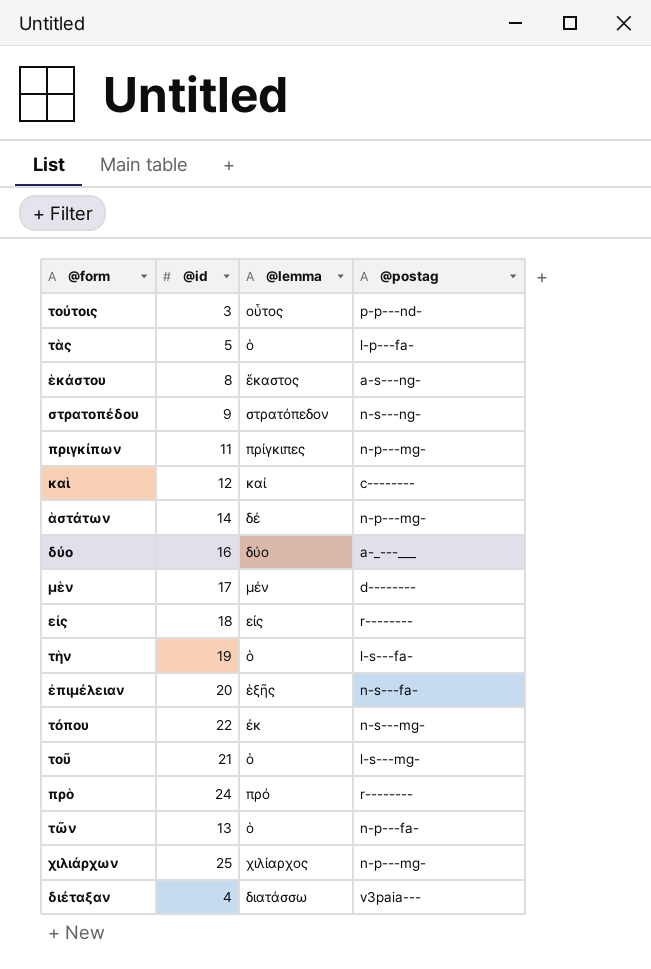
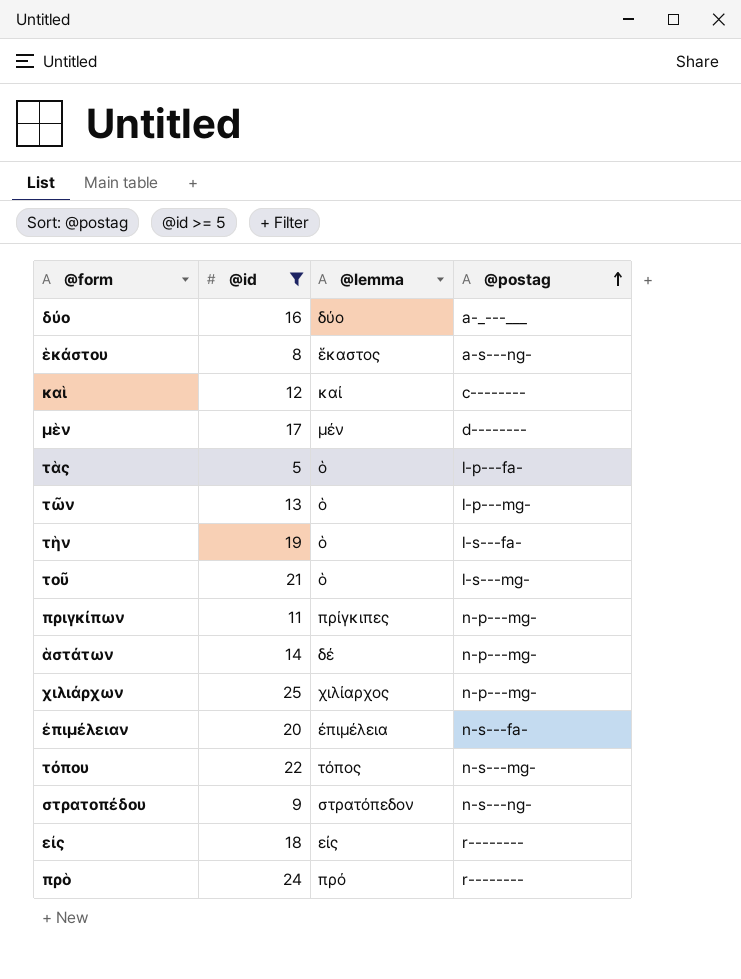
filter: none -> @id >= 5
row order: none -> @postag ascending
τῶν | @postag: n-p---fa- -> l-p---mg-
ἐπιμέλειαν | @lemma: ἑξῆς -> ἐπιμέλεια
τόπου | @lemma: ἐκ -> τόπος

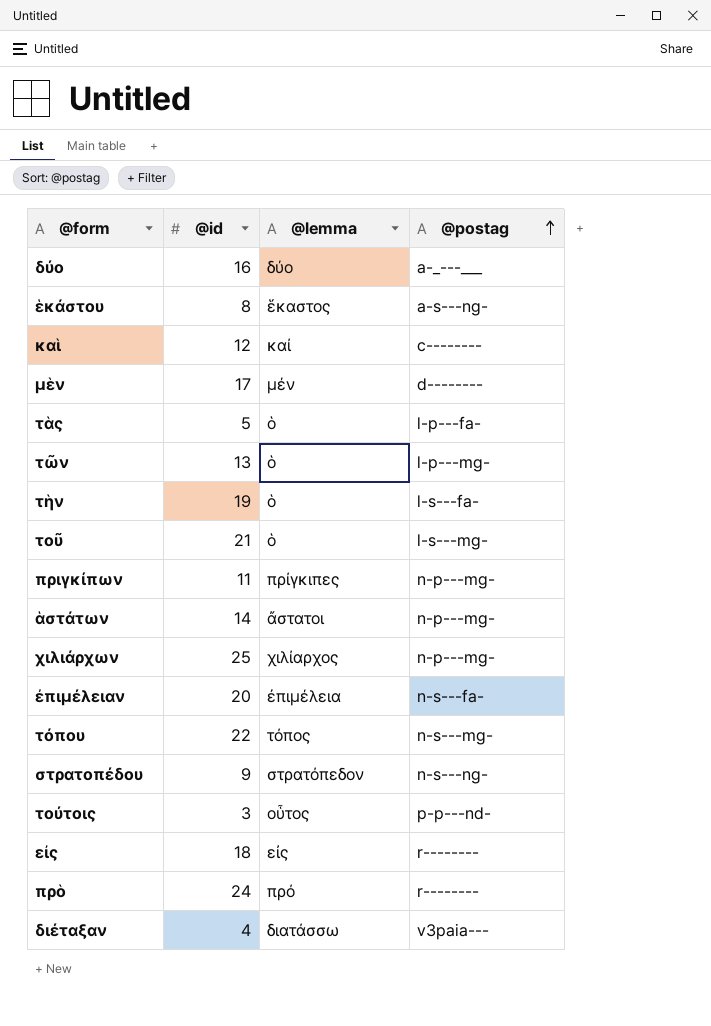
filter: @id >= 5 -> none
ἁστάτων | @lemma: δέ -> ἄστατοι

